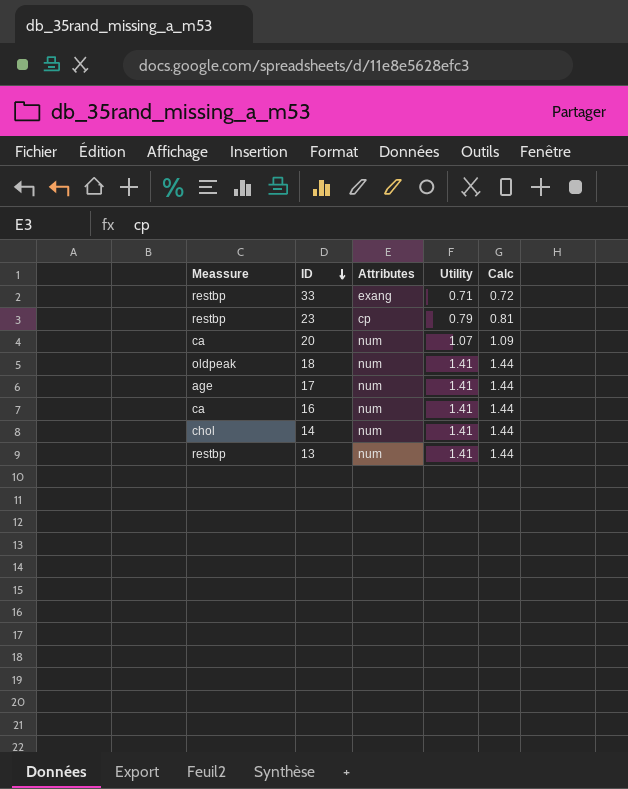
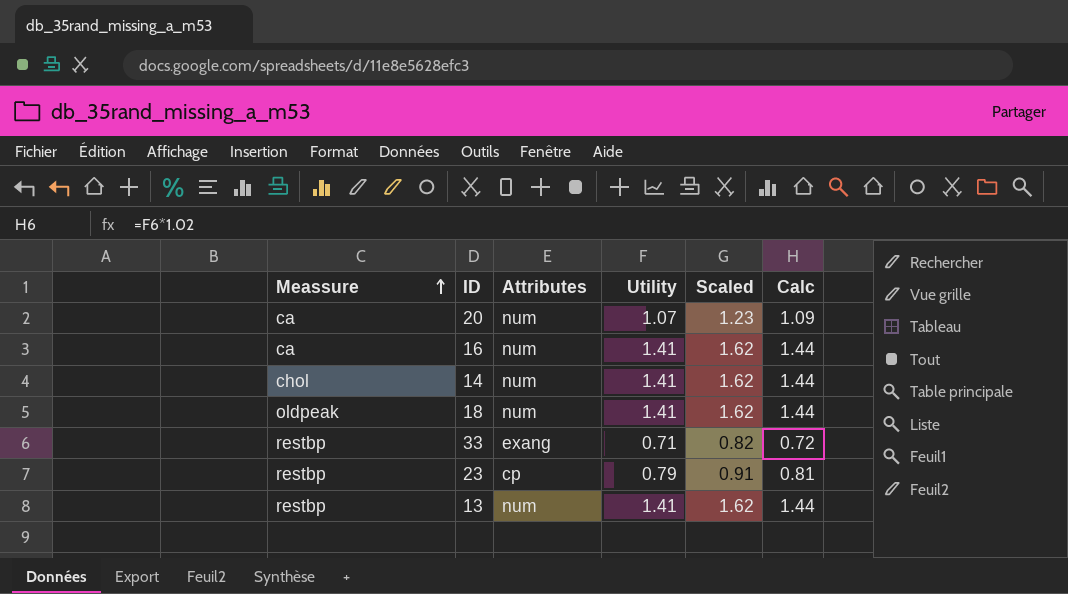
row order: ID descending -> Meassure ascending
column Scaled | formula: none -> [Utility] * 1.15
row 17: age | num | 1.41 | 1.44 -> none

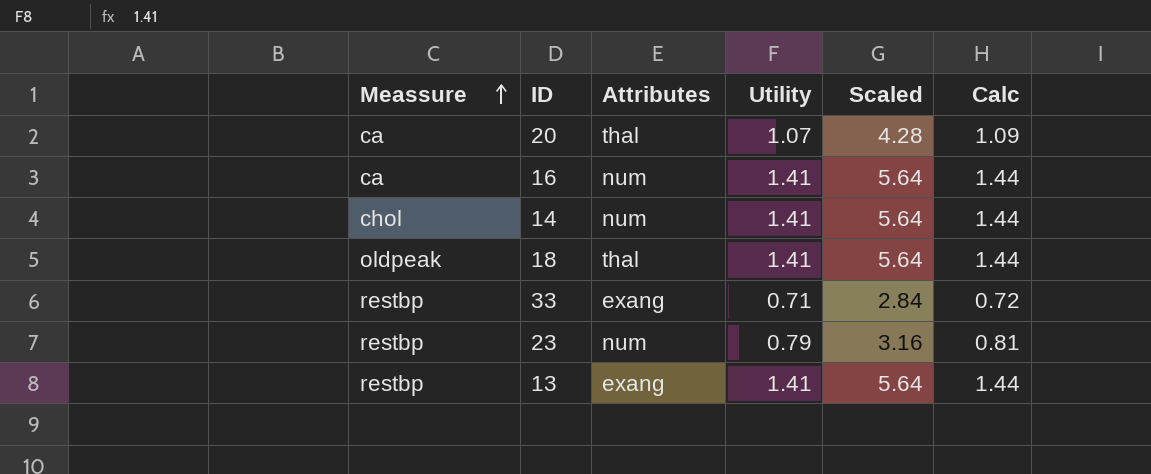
column Scaled | formula: [Utility] * 1.15 -> [Utility] * 4
20 | Attributes: num -> thal
18 | Attributes: num -> thal
23 | Attributes: cp -> num
13 | Attributes: num -> exang

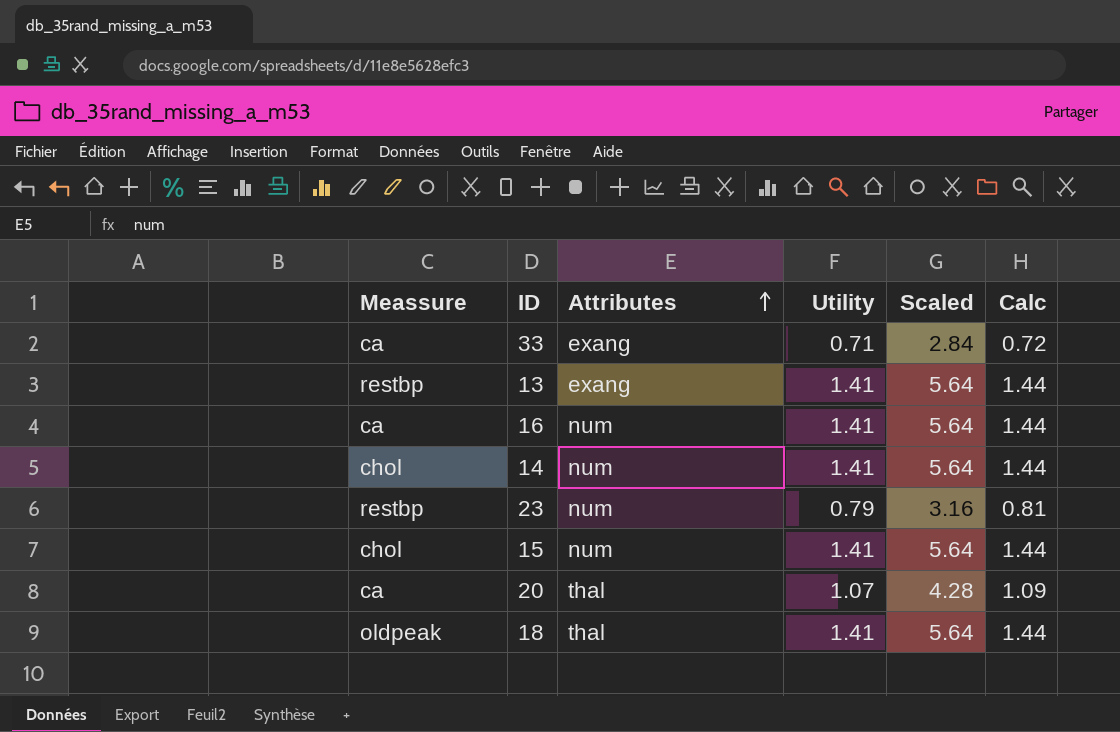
row order: Meassure ascending -> Attributes ascending
33 | Meassure: restbp -> ca
row 15: none -> chol | num | 1.41 | 5.64 | 1.44

